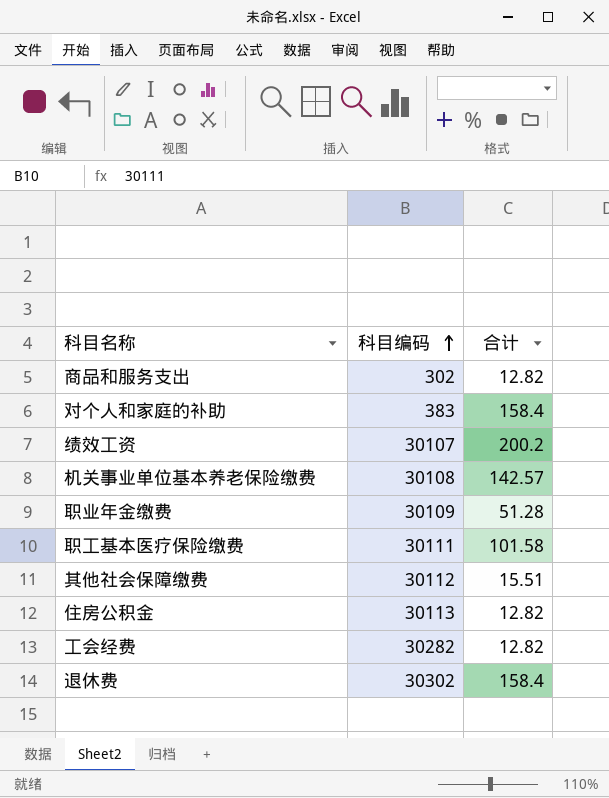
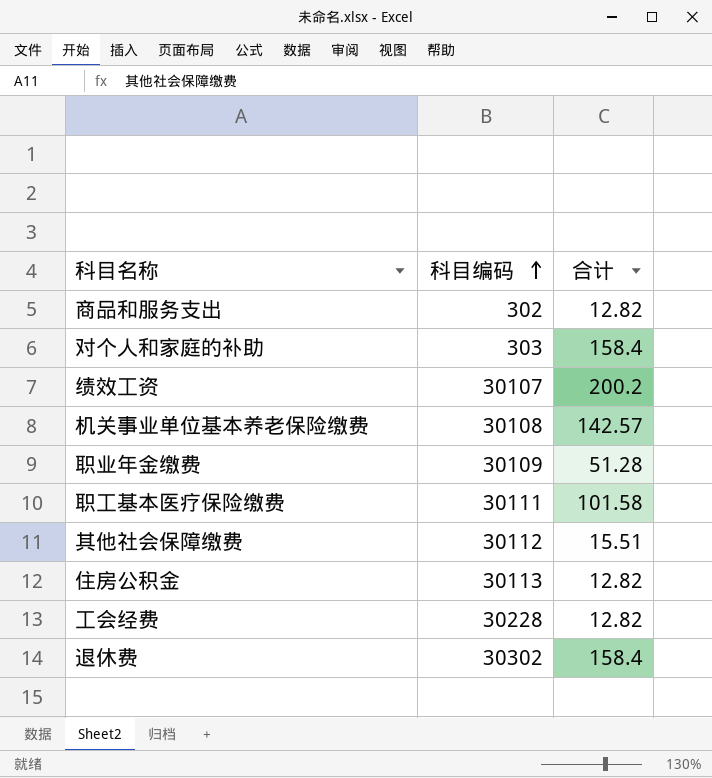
对个人和家庭的补助 | 科目编码: 383 -> 303
工会经费 | 科目编码: 30282 -> 30228

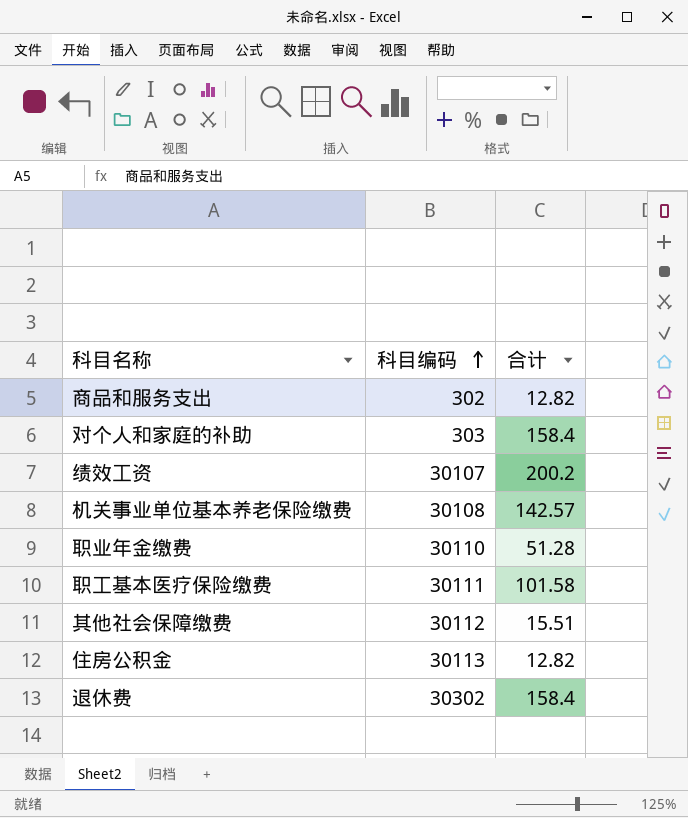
row 工会经费: 30228 | 12.82 -> none
职业年金缴费 | 科目编码: 30109 -> 30110

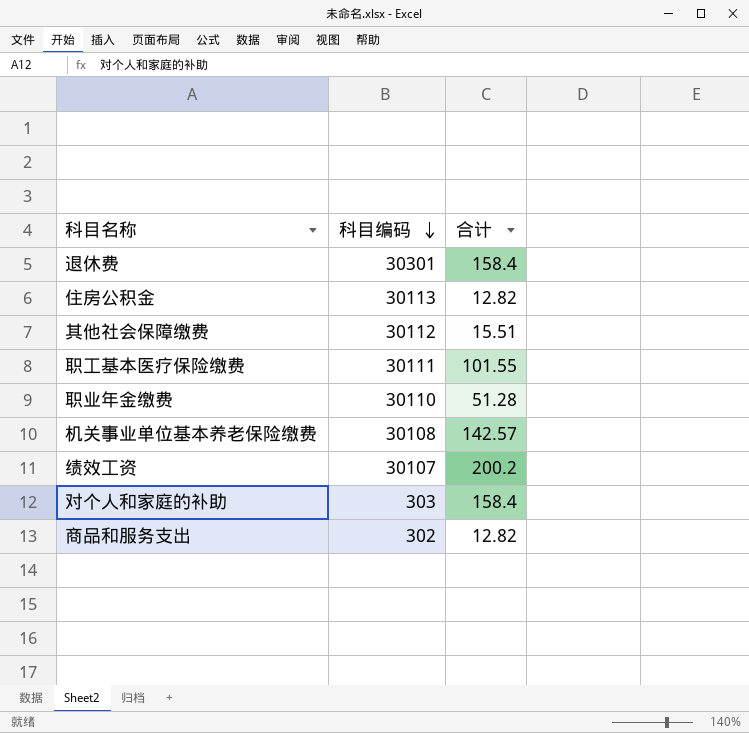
row order: 科目编码 ascending -> 科目编码 descending
退休费 | 科目编码: 30302 -> 30301
职工基本医疗保险缴费 | 合计: 101.58 -> 101.55

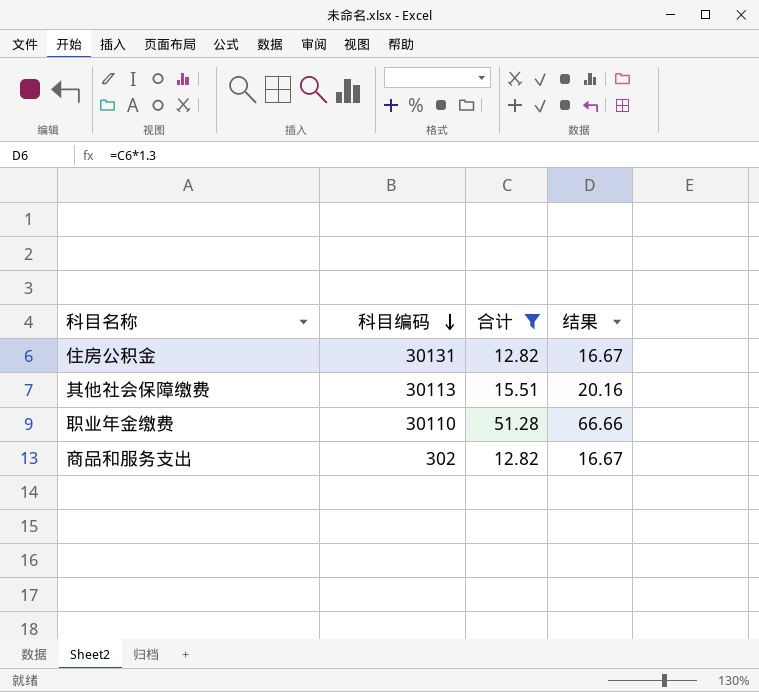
filter: none -> 合计 <= 51.28
column 结果 | formula: none -> [合计] * 1.3
住房公积金 | 科目编码: 30113 -> 30131
其他社会保障缴费 | 科目编码: 30112 -> 30113

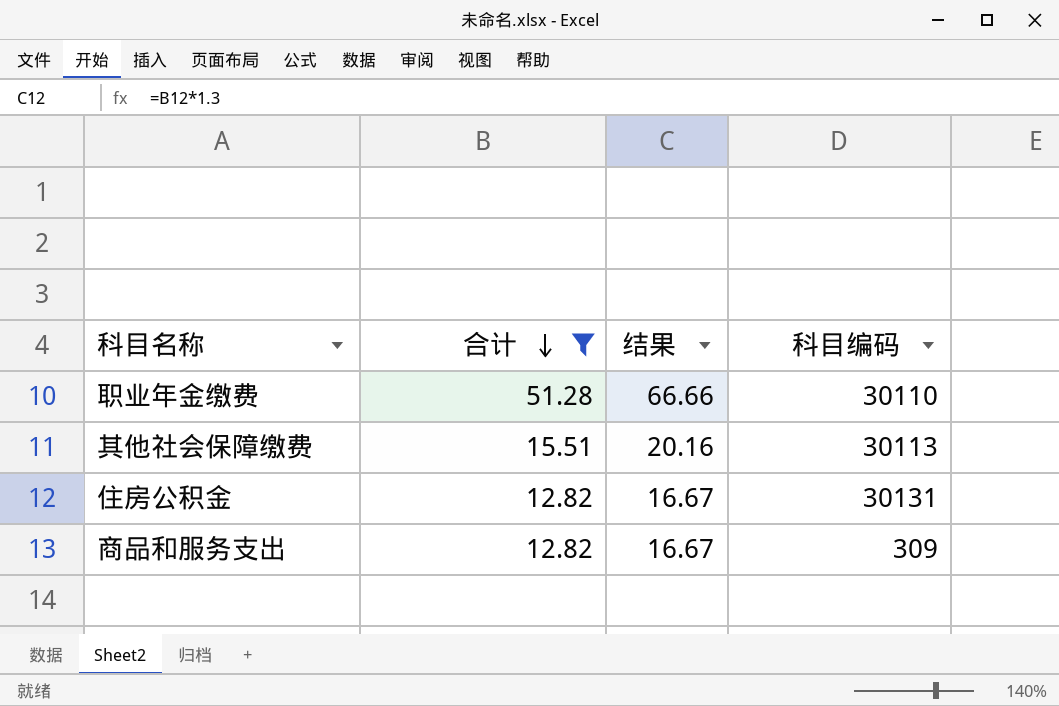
row order: 科目编码 descending -> 合计 descending
column 科目编码 | position: 2 -> 4
商品和服务支出 | 科目编码: 302 -> 309

